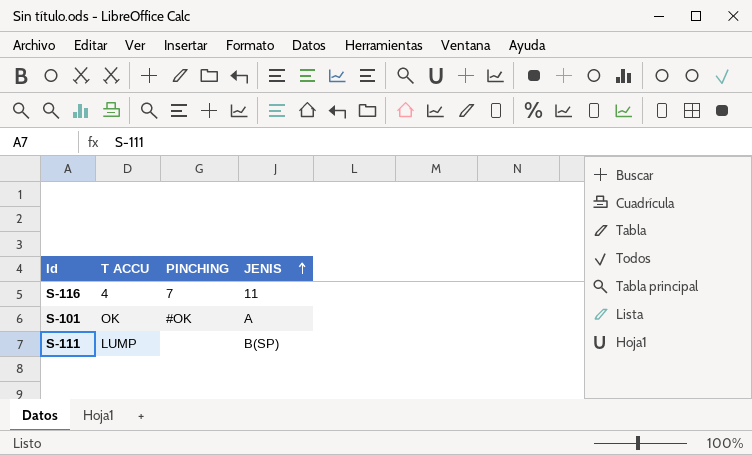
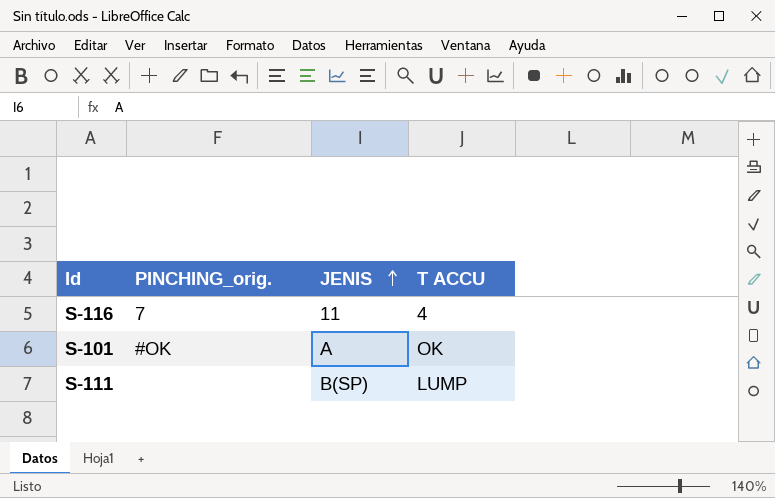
column name: PINCHING -> PINCHING_orig.
column T ACCU | position: 2 -> 4

